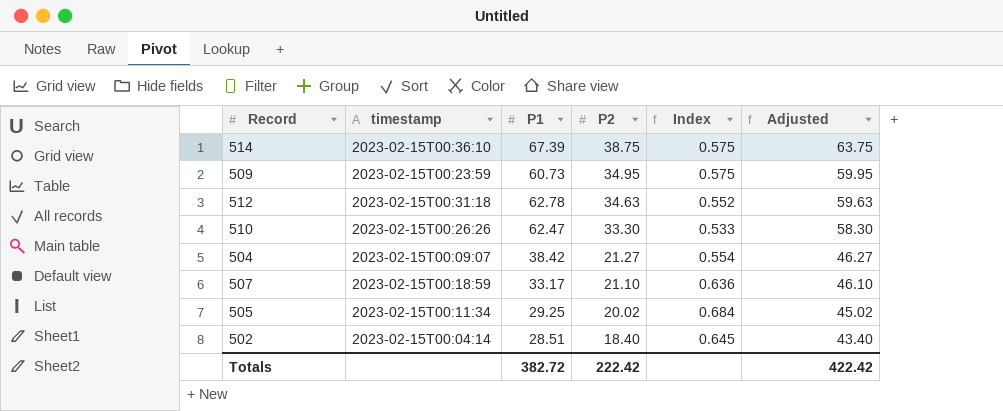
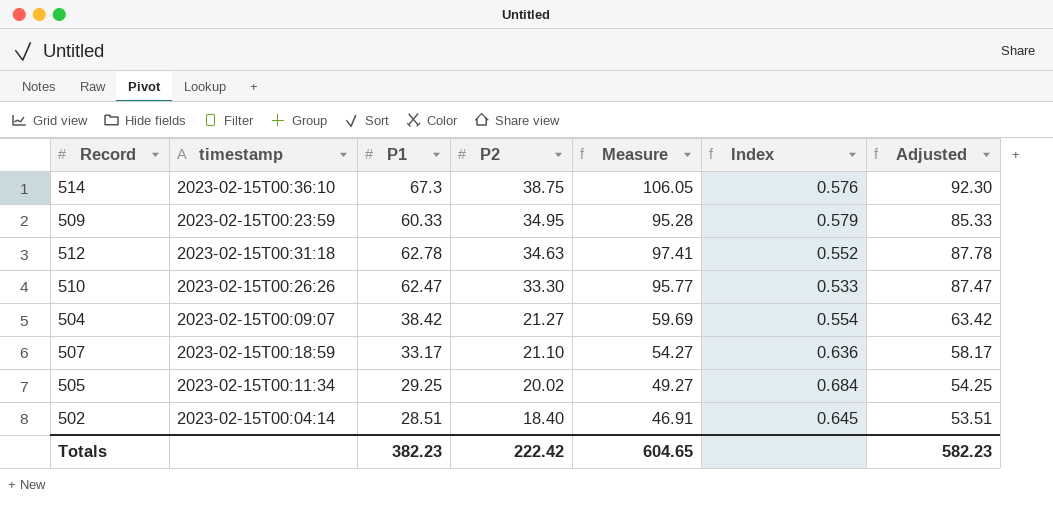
column Measure | formula: none -> [P1] + [P2]
column Adjusted | formula: [P2] + 25 -> [P1] + 25
514 | P1: 67.39 -> 67.3
514 | Index: 0.575 -> 0.576
509 | P1: 60.73 -> 60.33
509 | Index: 0.575 -> 0.579
Totals | P1: 382.72 -> 382.23
Totals | Adjusted: 422.42 -> 582.23

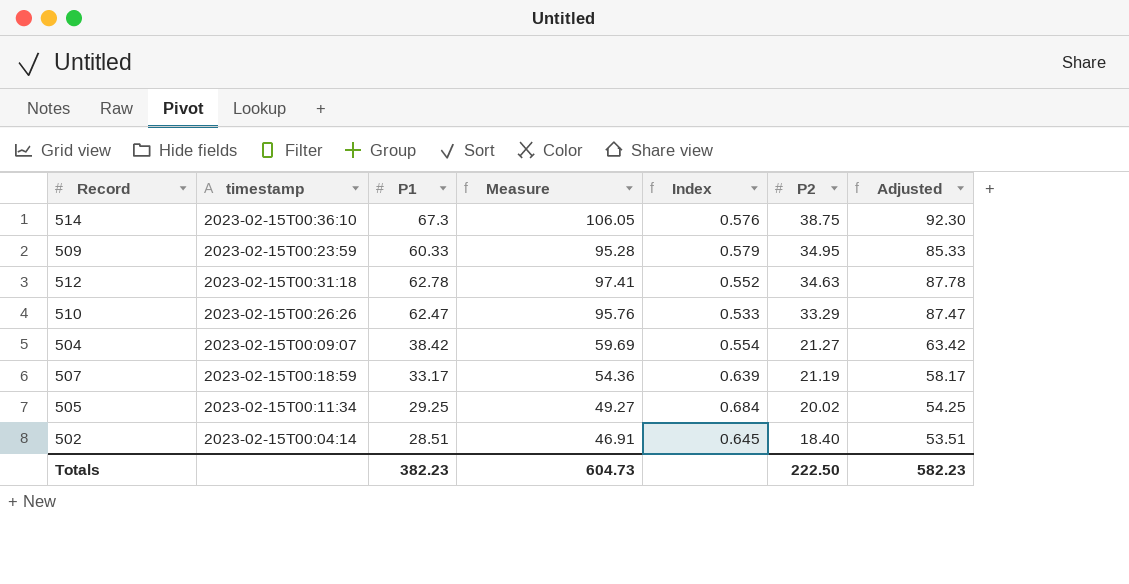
column P2 | position: 4 -> 6
510 | Measure: 95.77 -> 95.76
510 | P2: 33.30 -> 33.29
507 | Measure: 54.27 -> 54.36
507 | Index: 0.636 -> 0.639
507 | P2: 21.10 -> 21.19
Totals | Measure: 604.65 -> 604.73
Totals | P2: 222.42 -> 222.50

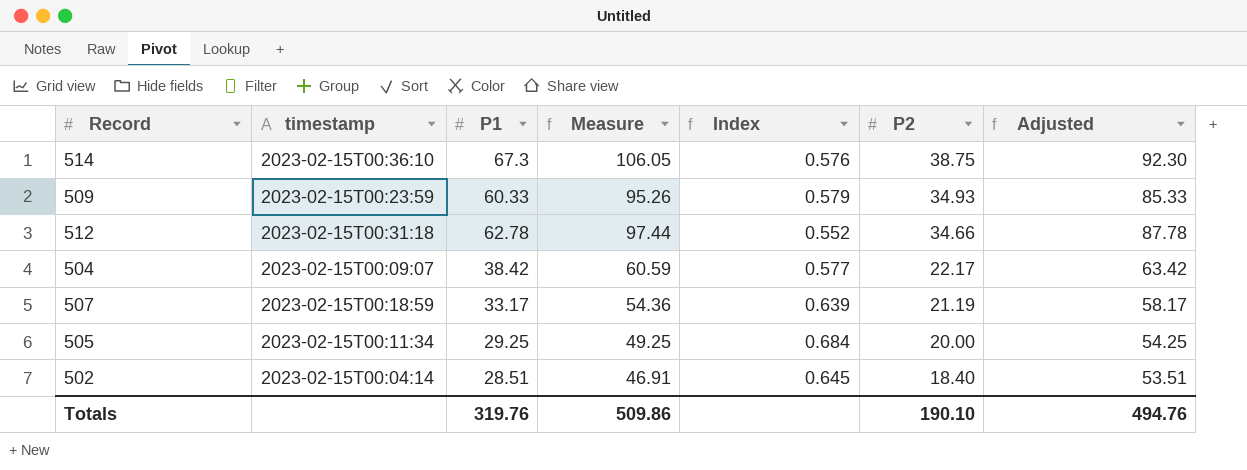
row 510: 2023-02-15T00:26:26 | 62.47 | 95.76 | 0.533 | 33.29 | 87.47 -> none
509 | Measure: 95.28 -> 95.26
509 | P2: 34.95 -> 34.93
512 | Measure: 97.41 -> 97.44
512 | P2: 34.63 -> 34.66
504 | Measure: 59.69 -> 60.59
504 | Index: 0.554 -> 0.577
504 | P2: 21.27 -> 22.17
505 | Measure: 49.27 -> 49.25
505 | P2: 20.02 -> 20.00
Totals | P1: 382.23 -> 319.76
Totals | Measure: 604.73 -> 509.86
Totals | P2: 222.50 -> 190.10
Totals | Adjusted: 582.23 -> 494.76

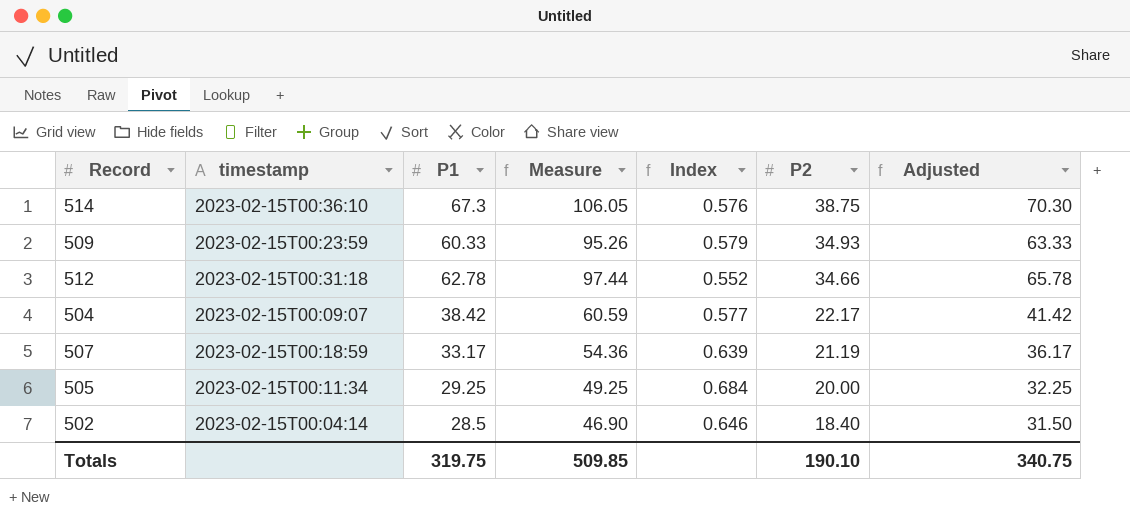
column Adjusted | formula: [P1] + 25 -> [P1] + 3
502 | P1: 28.51 -> 28.5
502 | Measure: 46.91 -> 46.90
502 | Index: 0.645 -> 0.646
Totals | P1: 319.76 -> 319.75
Totals | Measure: 509.86 -> 509.85
Totals | Adjusted: 494.76 -> 340.75

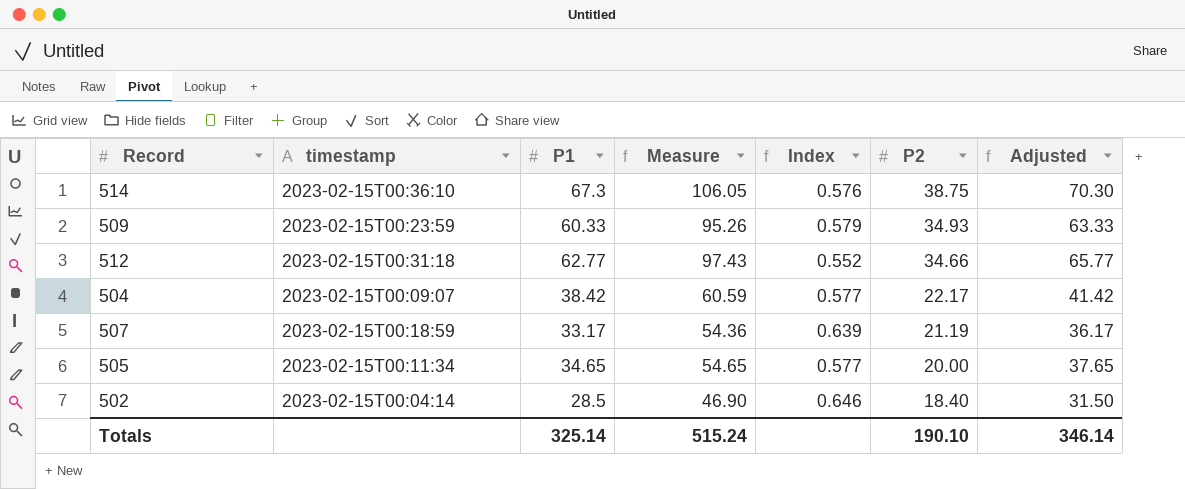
512 | P1: 62.78 -> 62.77
512 | Measure: 97.44 -> 97.43
512 | Adjusted: 65.78 -> 65.77
505 | P1: 29.25 -> 34.65
505 | Measure: 49.25 -> 54.65
505 | Index: 0.684 -> 0.577
505 | Adjusted: 32.25 -> 37.65
Totals | P1: 319.75 -> 325.14
Totals | Measure: 509.85 -> 515.24
Totals | Adjusted: 340.75 -> 346.14

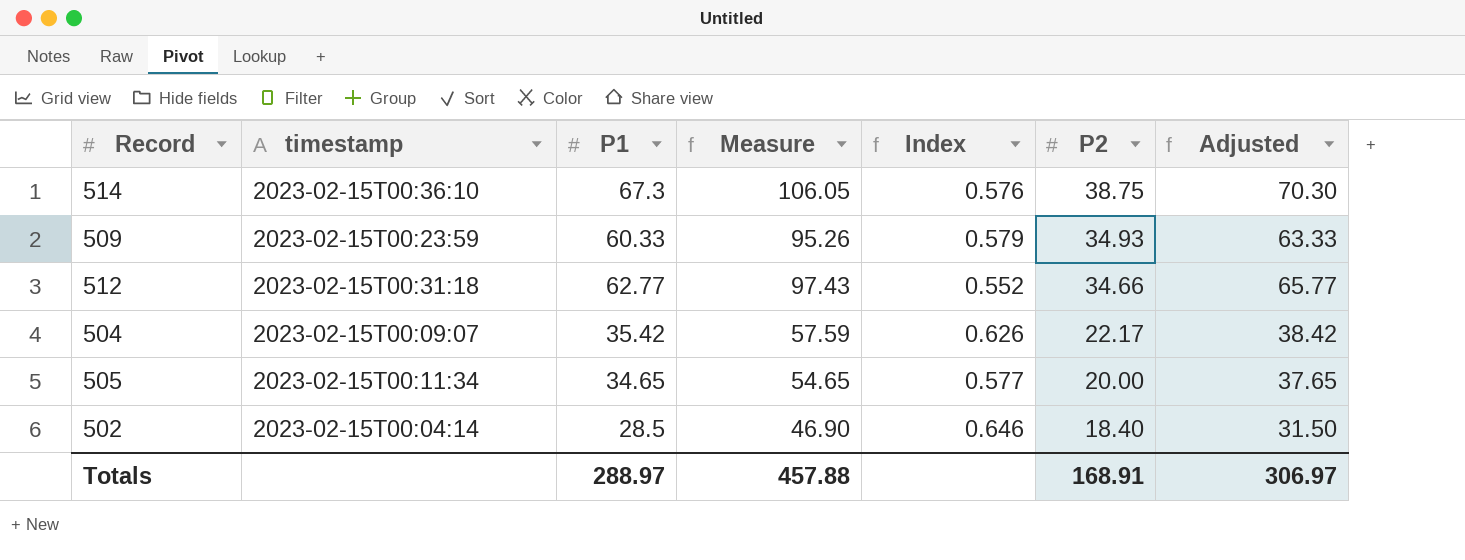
row 507: 2023-02-15T00:18:59 | 33.17 | 54.36 | 0.639 | 21.19 | 36.17 -> none
504 | P1: 38.42 -> 35.42
504 | Measure: 60.59 -> 57.59
504 | Index: 0.577 -> 0.626
504 | Adjusted: 41.42 -> 38.42
Totals | P1: 325.14 -> 288.97
Totals | Measure: 515.24 -> 457.88
Totals | P2: 190.10 -> 168.91
Totals | Adjusted: 346.14 -> 306.97

